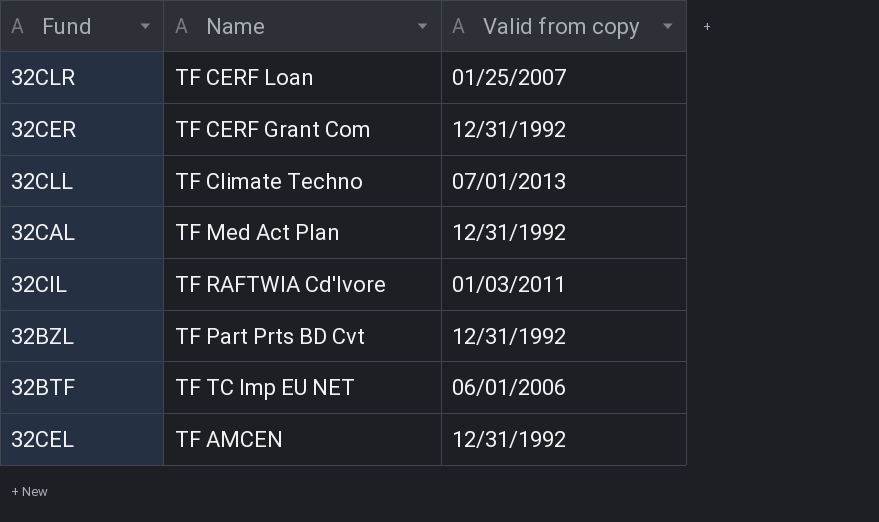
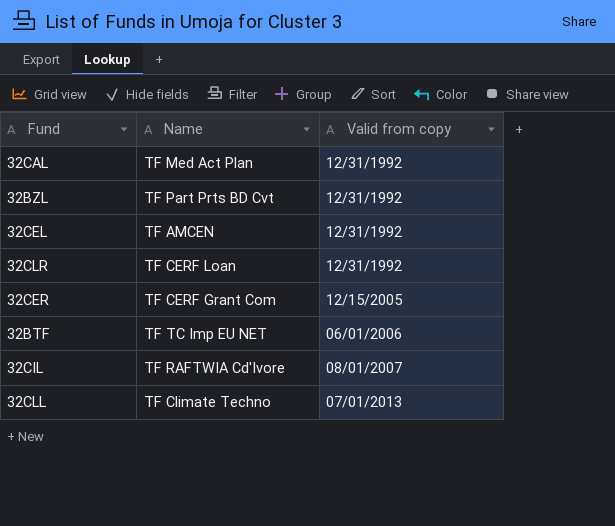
row order: none -> Valid from copy ascending
32CLR | Valid from copy: 01/25/2007 -> 12/31/1992
32CER | Valid from copy: 12/31/1992 -> 12/15/2005
32CIL | Valid from copy: 01/03/2011 -> 08/01/2007

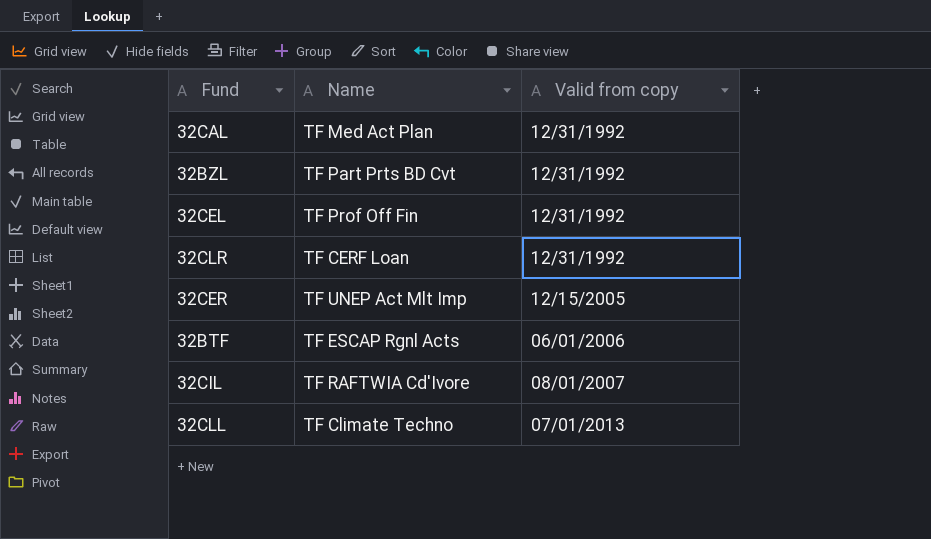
32CEL | Name: TF AMCEN -> TF Prof Off Fin
32CER | Name: TF CERF Grant Com -> TF UNEP Act Mlt Imp
32BTF | Name: TF TC Imp EU NET -> TF ESCAP Rgnl Acts

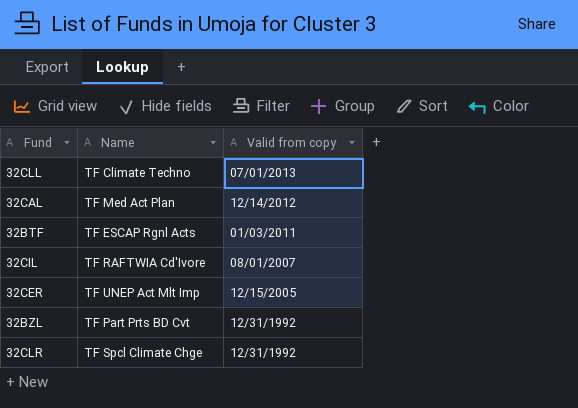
row order: Valid from copy ascending -> Valid from copy descending
row 32CEL: TF Prof Off Fin | 12/31/1992 -> none
32CAL | Valid from copy: 12/31/1992 -> 12/14/2012
32BTF | Valid from copy: 06/01/2006 -> 01/03/2011
32CLR | Name: TF CERF Loan -> TF Spcl Climate Chge

